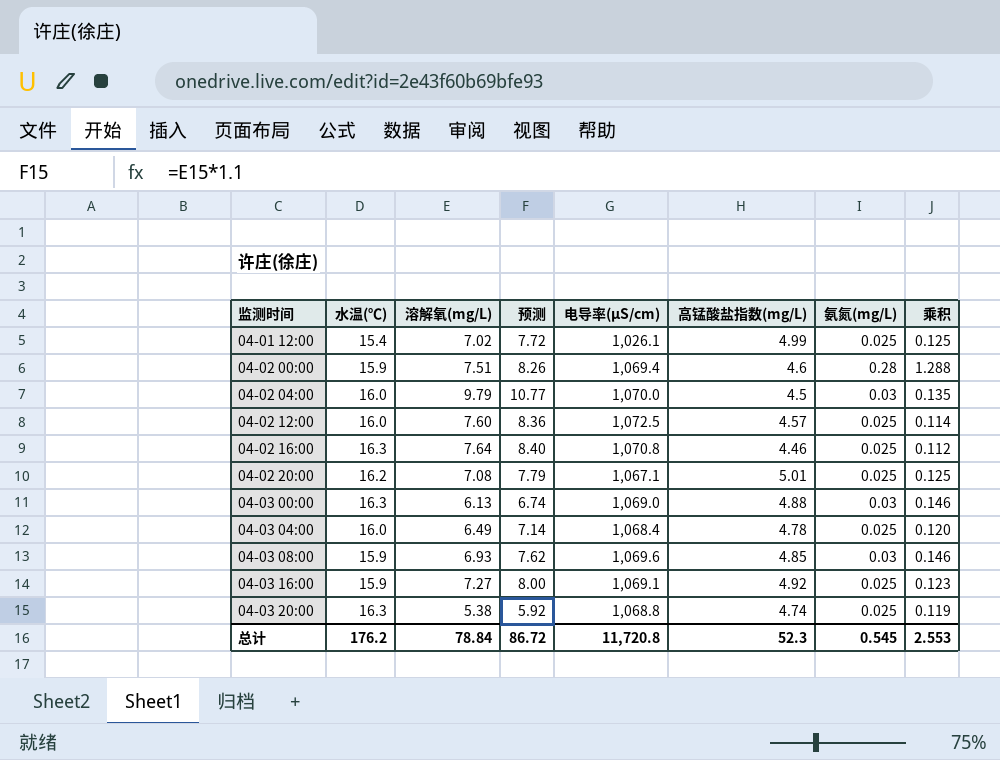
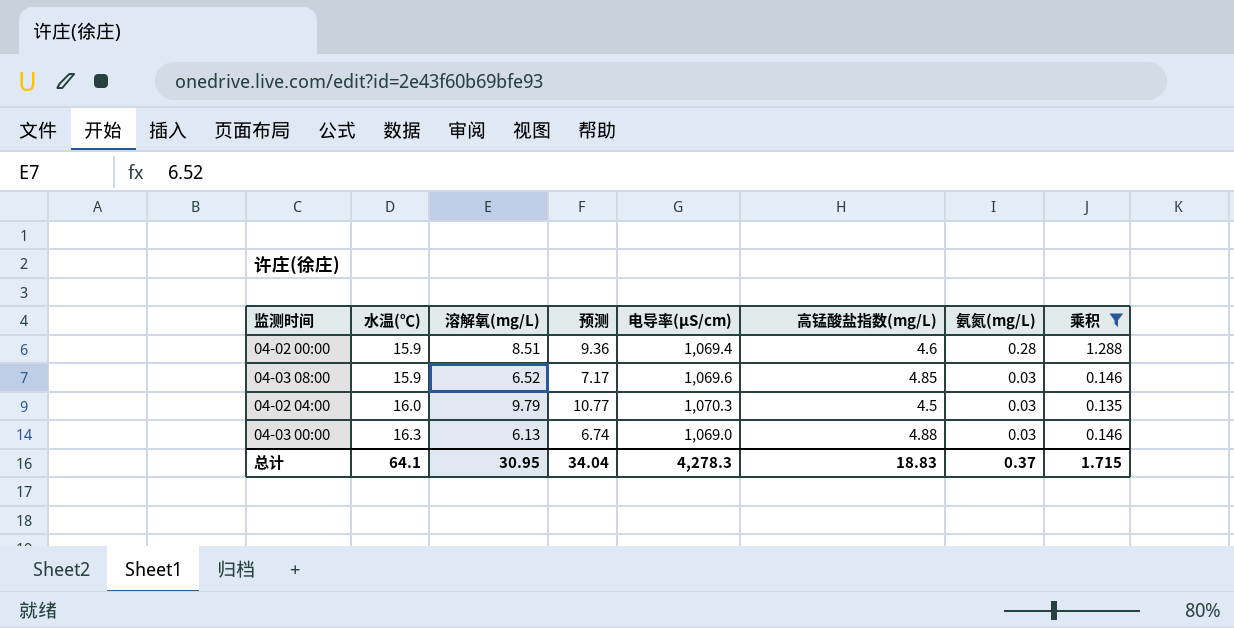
filter: none -> 乘积 >= 0.135
row order: 监测时间 ascending -> 水温(℃) ascending
04-02 00:00 | 溶解氧(mg/L): 7.51 -> 8.51
04-02 00:00 | 预测: 8.26 -> 9.36
04-03 08:00 | 溶解氧(mg/L): 6.93 -> 6.52
04-03 08:00 | 预测: 7.62 -> 7.17
04-02 04:00 | 电导率(μS/cm): 1,070.0 -> 1,070.3
总计 | 水温(℃): 176.2 -> 64.1
总计 | 溶解氧(mg/L): 78.84 -> 30.95
总计 | 预测: 86.72 -> 34.04
总计 | 电导率(μS/cm): 11,720.8 -> 4,278.3
总计 | 高锰酸盐指数(mg/L): 52.3 -> 18.83
总计 | 氨氮(mg/L): 0.545 -> 0.37
总计 | 乘积: 2.553 -> 1.715

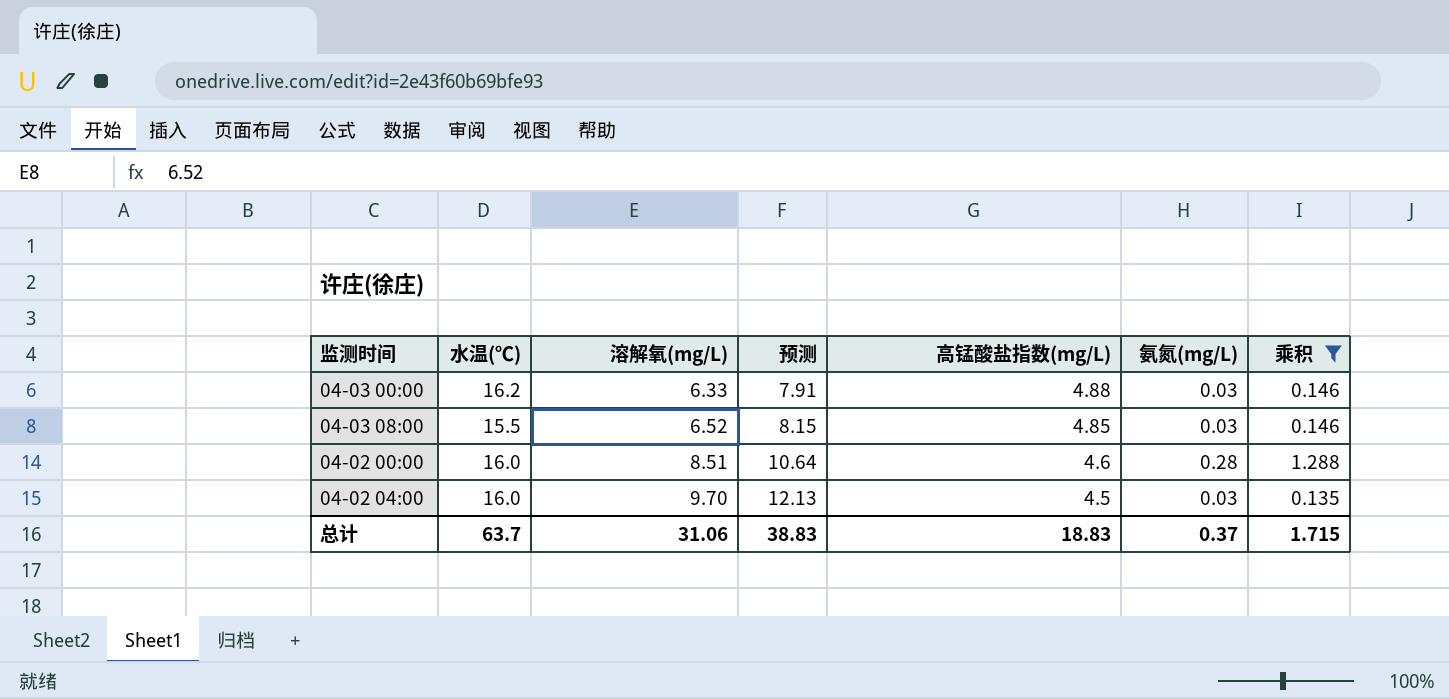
row order: 水温(℃) ascending -> 溶解氧(mg/L) ascending
column 电导率(μS/cm) | position: 5 -> none
column 预测 | formula: [溶解氧(mg/L)] * 1.1 -> [溶解氧(mg/L)] * 1.25
04-03 00:00 | 水温(℃): 16.3 -> 16.2
04-03 00:00 | 溶解氧(mg/L): 6.13 -> 6.33
04-03 08:00 | 水温(℃): 15.9 -> 15.5
04-02 00:00 | 水温(℃): 15.9 -> 16.0
04-02 04:00 | 溶解氧(mg/L): 9.79 -> 9.70
总计 | 水温(℃): 64.1 -> 63.7
总计 | 溶解氧(mg/L): 30.95 -> 31.06
总计 | 预测: 34.04 -> 38.83

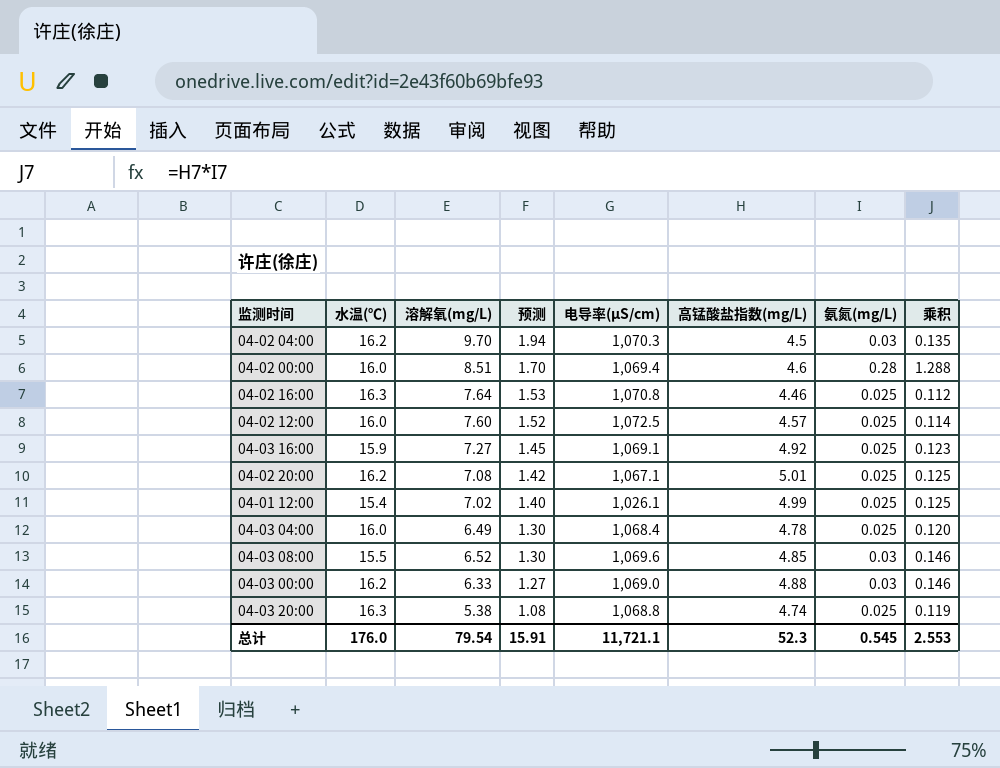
filter: 乘积 >= 0.135 -> none
row order: 溶解氧(mg/L) ascending -> 预测 descending
column 预测 | formula: [溶解氧(mg/L)] * 1.25 -> [溶解氧(mg/L)] * 0.2
column 电导率(μS/cm) | position: none -> 5
04-02 04:00 | 水温(℃): 16.0 -> 16.2
总计 | 水温(℃): 63.7 -> 176.0
总计 | 溶解氧(mg/L): 31.06 -> 79.54
总计 | 预测: 38.83 -> 15.91
总计 | 高锰酸盐指数(mg/L): 18.83 -> 52.3
总计 | 氨氮(mg/L): 0.37 -> 0.545
总计 | 乘积: 1.715 -> 2.553

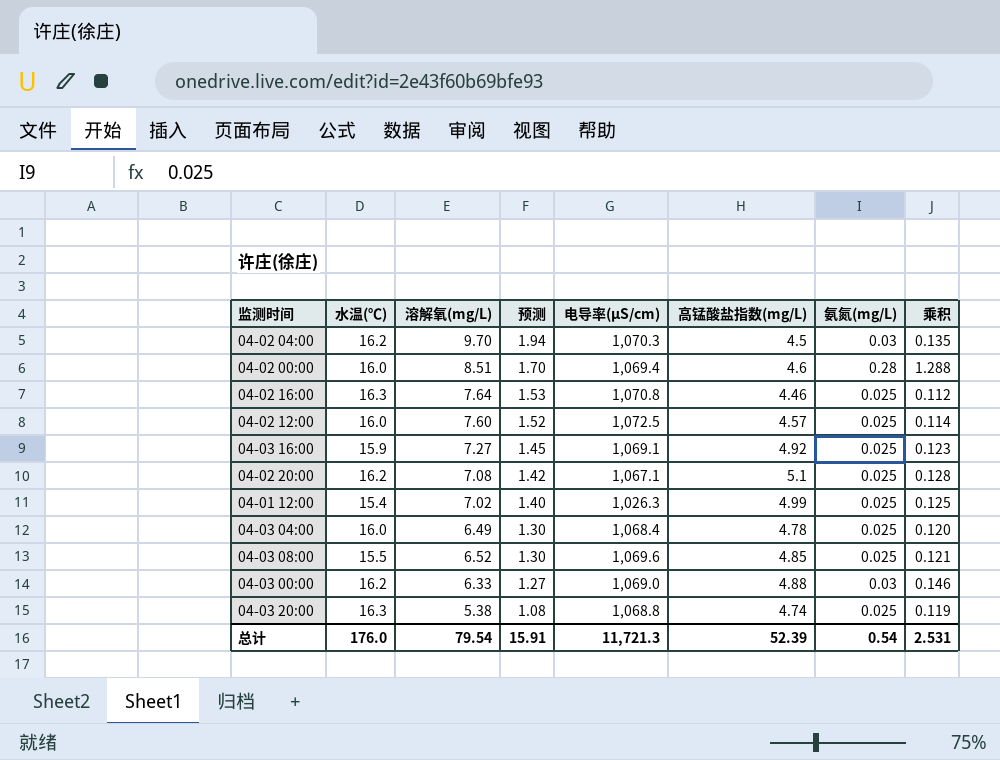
04-02 20:00 | 高锰酸盐指数(mg/L): 5.01 -> 5.1
04-02 20:00 | 乘积: 0.125 -> 0.128
04-01 12:00 | 电导率(μS/cm): 1,026.1 -> 1,026.3
04-03 08:00 | 氨氮(mg/L): 0.03 -> 0.025
04-03 08:00 | 乘积: 0.146 -> 0.121
总计 | 电导率(μS/cm): 11,721.1 -> 11,721.3
总计 | 高锰酸盐指数(mg/L): 52.3 -> 52.39
总计 | 氨氮(mg/L): 0.545 -> 0.54
总计 | 乘积: 2.553 -> 2.531

